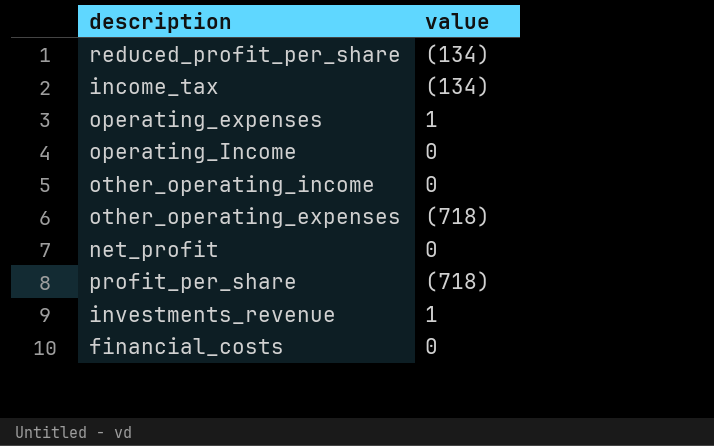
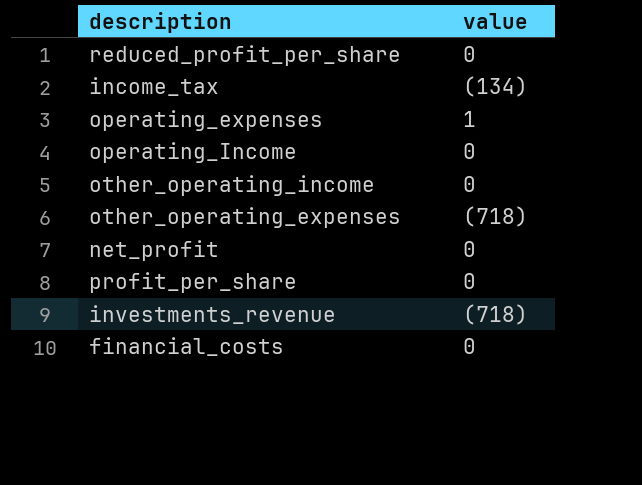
reduced_profit_per_share | value: (134) -> 0
profit_per_share | value: (718) -> 0
investments_revenue | value: 1 -> (718)

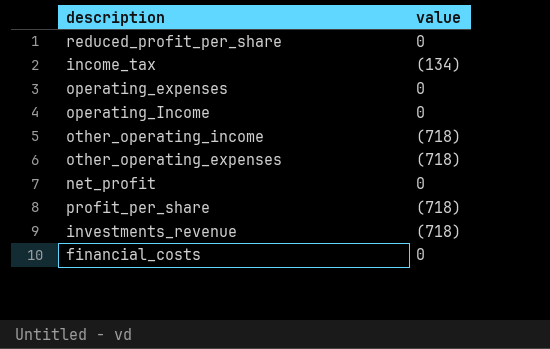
operating_expenses | value: 1 -> 0
other_operating_income | value: 0 -> (718)
profit_per_share | value: 0 -> (718)

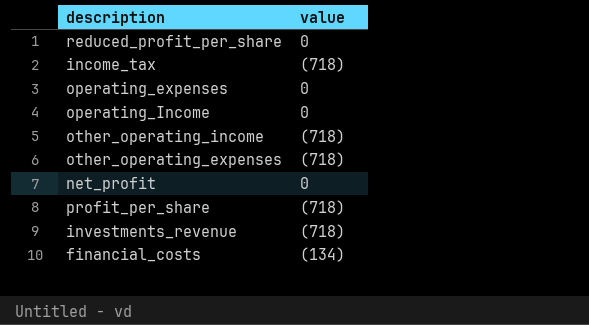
income_tax | value: (134) -> (718)
financial_costs | value: 0 -> (134)

